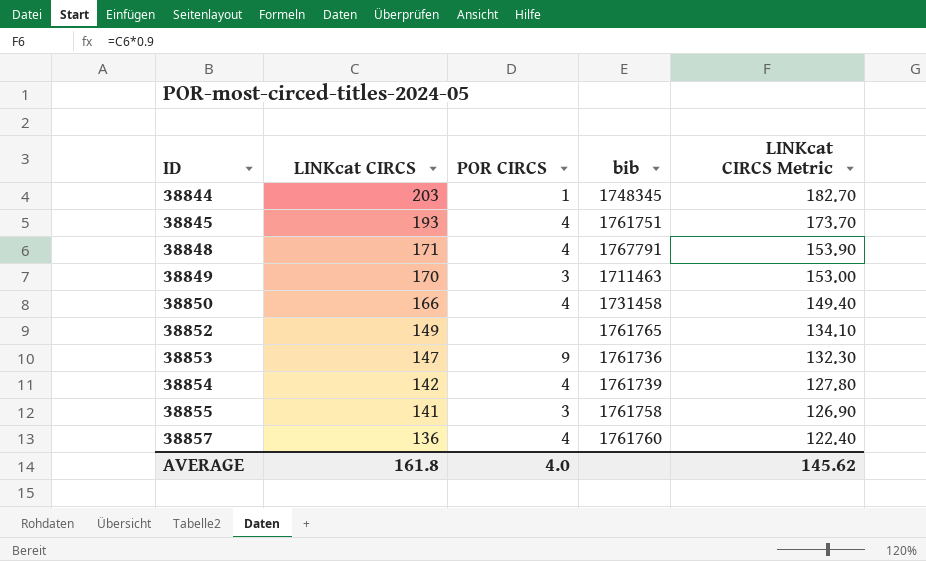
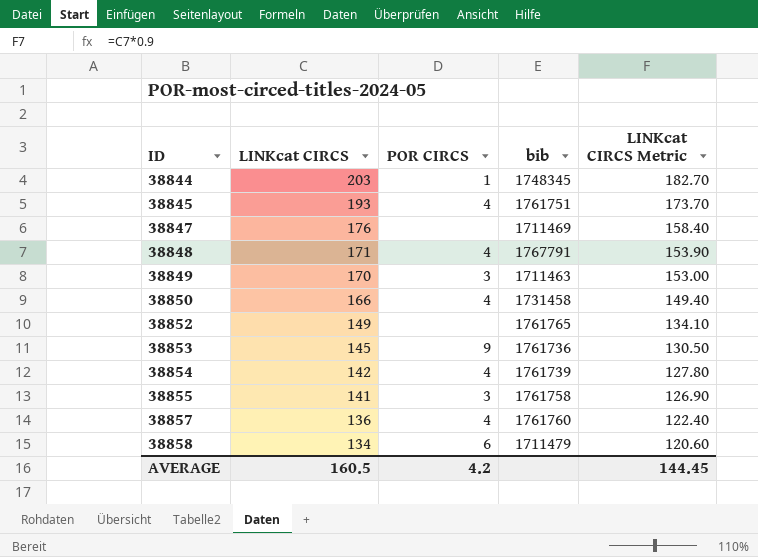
row 38847: none -> 176 | none | 1711469 | 158.40
38853 | LINKcat CIRCS: 147 -> 145
38853 | LINKcat CIRCS Metric: 132.30 -> 130.50
row 38858: none -> 134 | 6 | 1711479 | 120.60
AVERAGE | LINKcat CIRCS: 161.8 -> 160.5
AVERAGE | POR CIRCS: 4.0 -> 4.2
AVERAGE | LINKcat CIRCS Metric: 145.62 -> 144.45

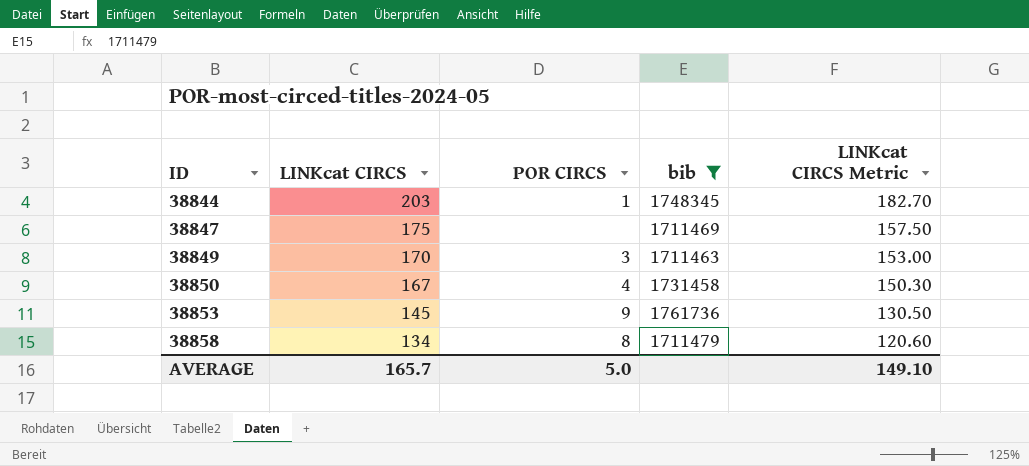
filter: none -> bib <= 1761736
38847 | LINKcat CIRCS: 176 -> 175
38847 | LINKcat CIRCS Metric: 158.40 -> 157.50
38850 | LINKcat CIRCS: 166 -> 167
38850 | LINKcat CIRCS Metric: 149.40 -> 150.30
38858 | POR CIRCS: 6 -> 8
AVERAGE | LINKcat CIRCS: 160.5 -> 165.7
AVERAGE | POR CIRCS: 4.2 -> 5.0
AVERAGE | LINKcat CIRCS Metric: 144.45 -> 149.10

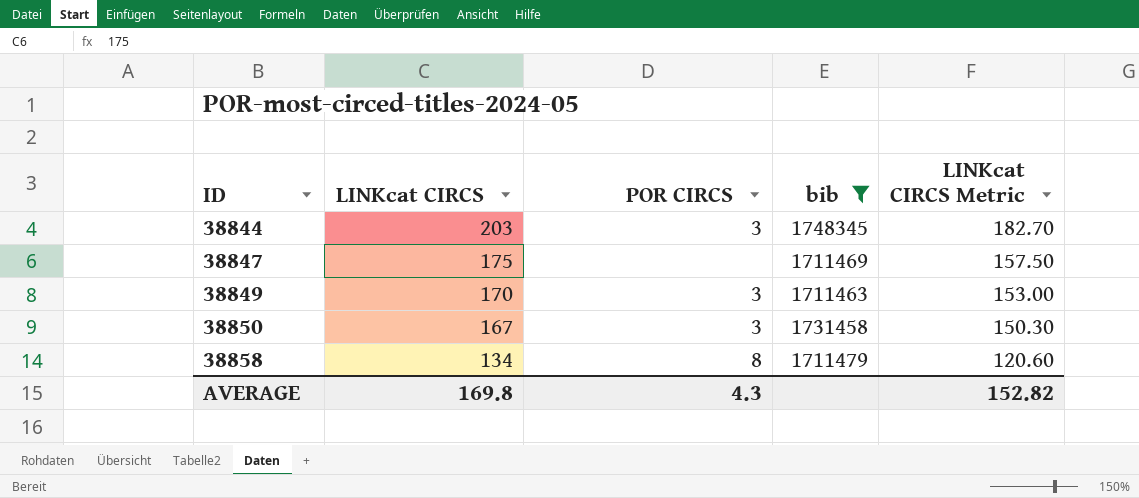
row 38853: 145 | 9 | 1761736 | 130.50 -> none
38844 | POR CIRCS: 1 -> 3
38850 | POR CIRCS: 4 -> 3
AVERAGE | LINKcat CIRCS: 165.7 -> 169.8
AVERAGE | POR CIRCS: 5.0 -> 4.3
AVERAGE | LINKcat CIRCS Metric: 149.10 -> 152.82

